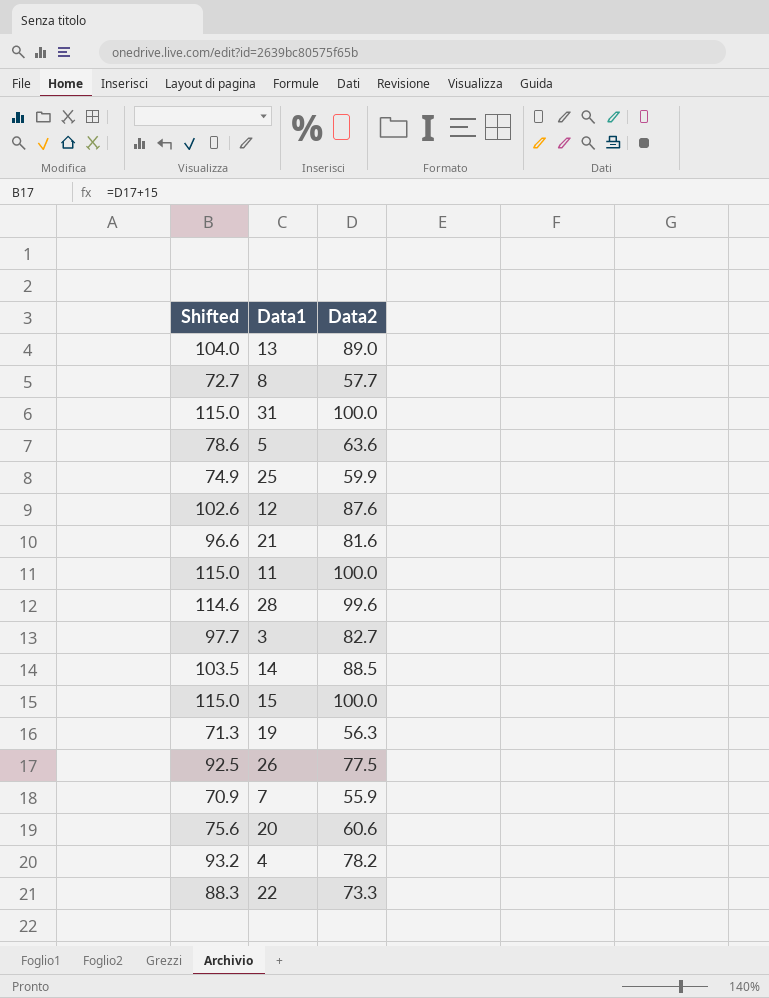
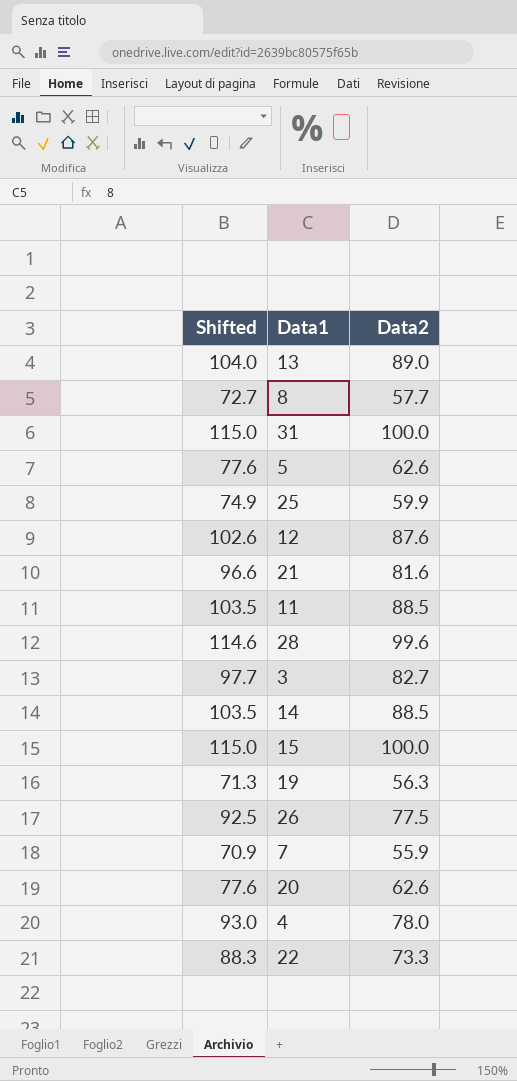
5 | Shifted: 78.6 -> 77.6
5 | Data2: 63.6 -> 62.6
11 | Shifted: 115.0 -> 103.5
11 | Data2: 100.0 -> 88.5
20 | Shifted: 75.6 -> 77.6
20 | Data2: 60.6 -> 62.6
4 | Shifted: 93.2 -> 93.0
4 | Data2: 78.2 -> 78.0

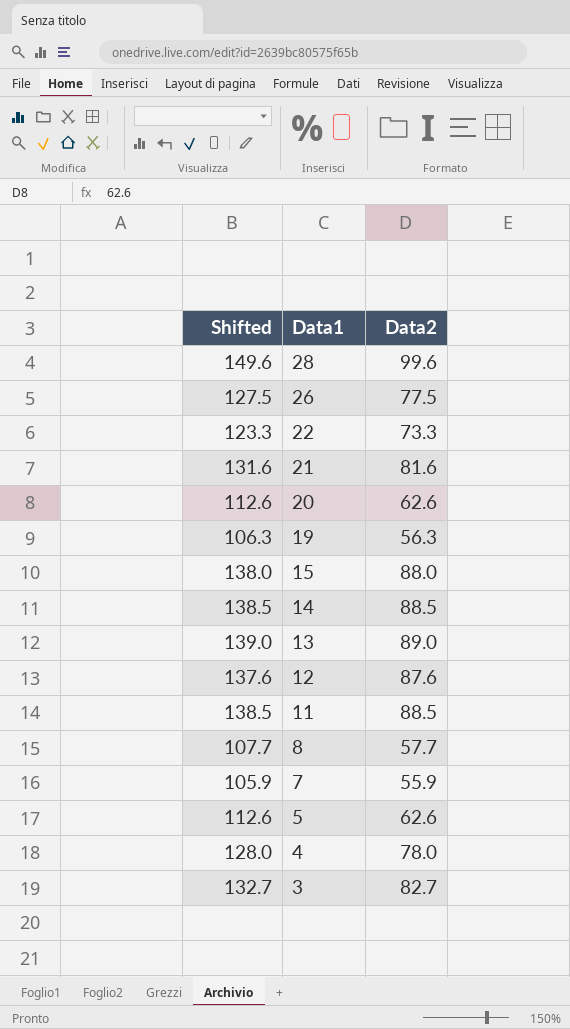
row order: none -> Data1 descending
column Shifted | formula: [Data2] + 15 -> [Data2] + 50
row 31: 115.0 | 100.0 -> none
row 25: 74.9 | 59.9 -> none
15 | Data2: 100.0 -> 88.0

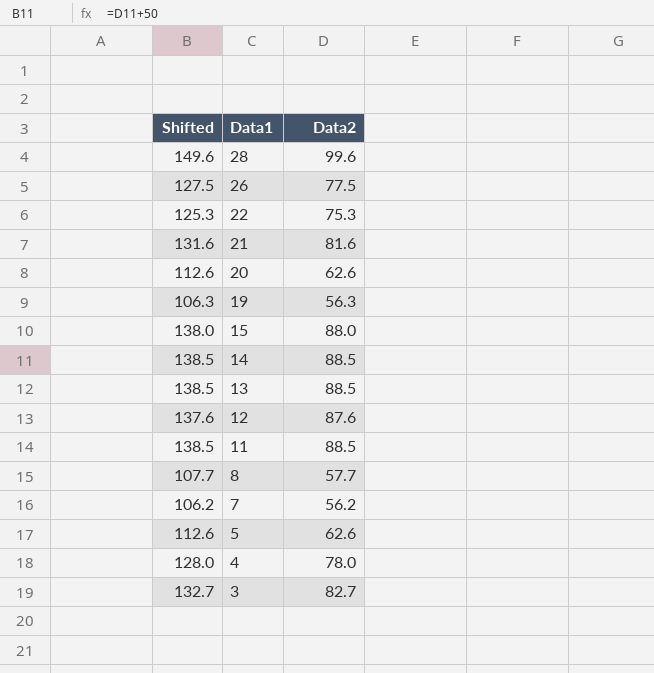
22 | Shifted: 123.3 -> 125.3
22 | Data2: 73.3 -> 75.3
13 | Shifted: 139.0 -> 138.5
13 | Data2: 89.0 -> 88.5
7 | Shifted: 105.9 -> 106.2
7 | Data2: 55.9 -> 56.2

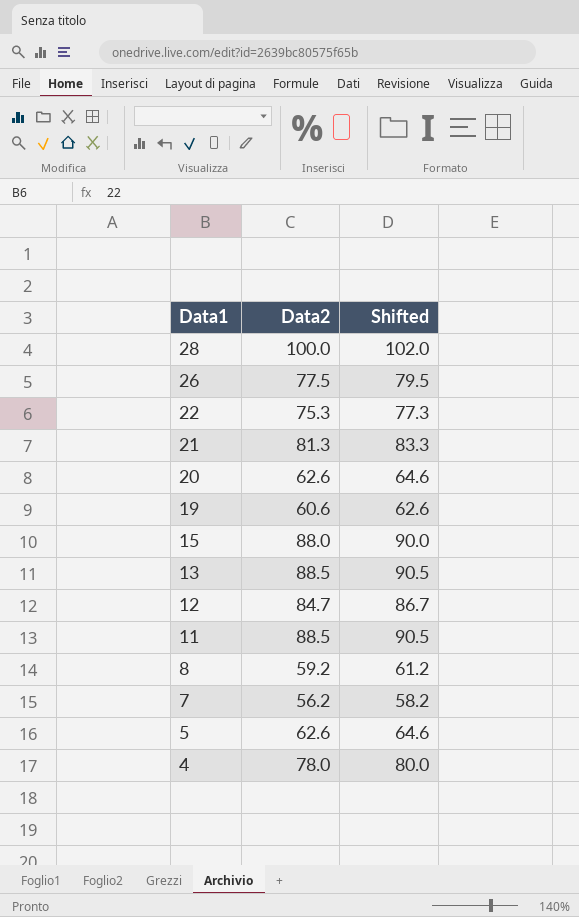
column Shifted | formula: [Data2] + 50 -> [Data2] + 2
column Shifted | position: 1 -> 3
row 14: 138.5 | 88.5 -> none
row 3: 132.7 | 82.7 -> none
28 | Data2: 99.6 -> 100.0
21 | Data2: 81.6 -> 81.3
19 | Data2: 56.3 -> 60.6
12 | Data2: 87.6 -> 84.7
8 | Data2: 57.7 -> 59.2

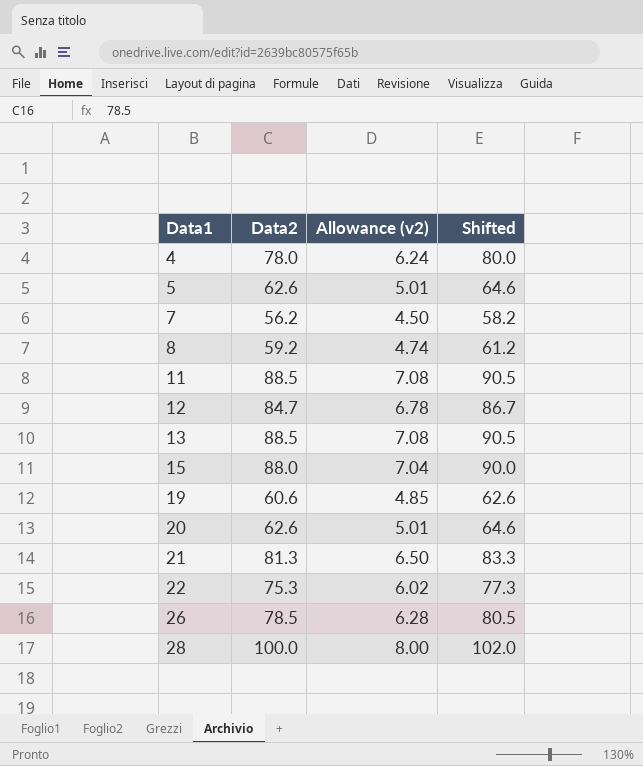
row order: Data1 descending -> Data1 ascending
column Allowance (v2) | formula: none -> [Data2] * 0.08
26 | Data2: 77.5 -> 78.5
26 | Shifted: 79.5 -> 80.5

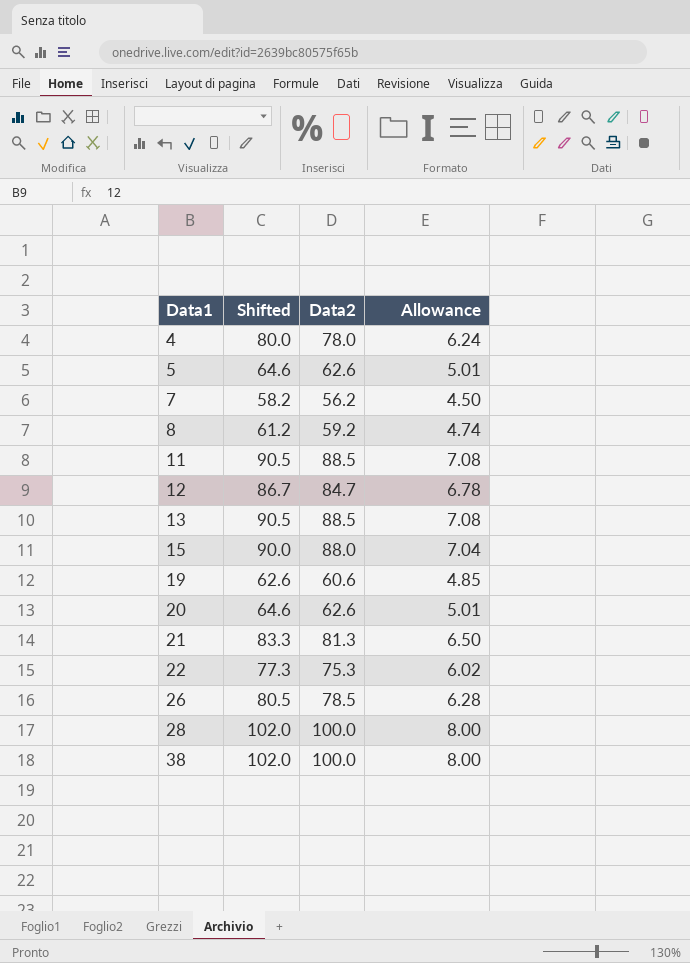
column Shifted | position: 4 -> 2
column name: Allowance (v2) -> Allowance
row 38: none -> 102.0 | 100.0 | 8.00

